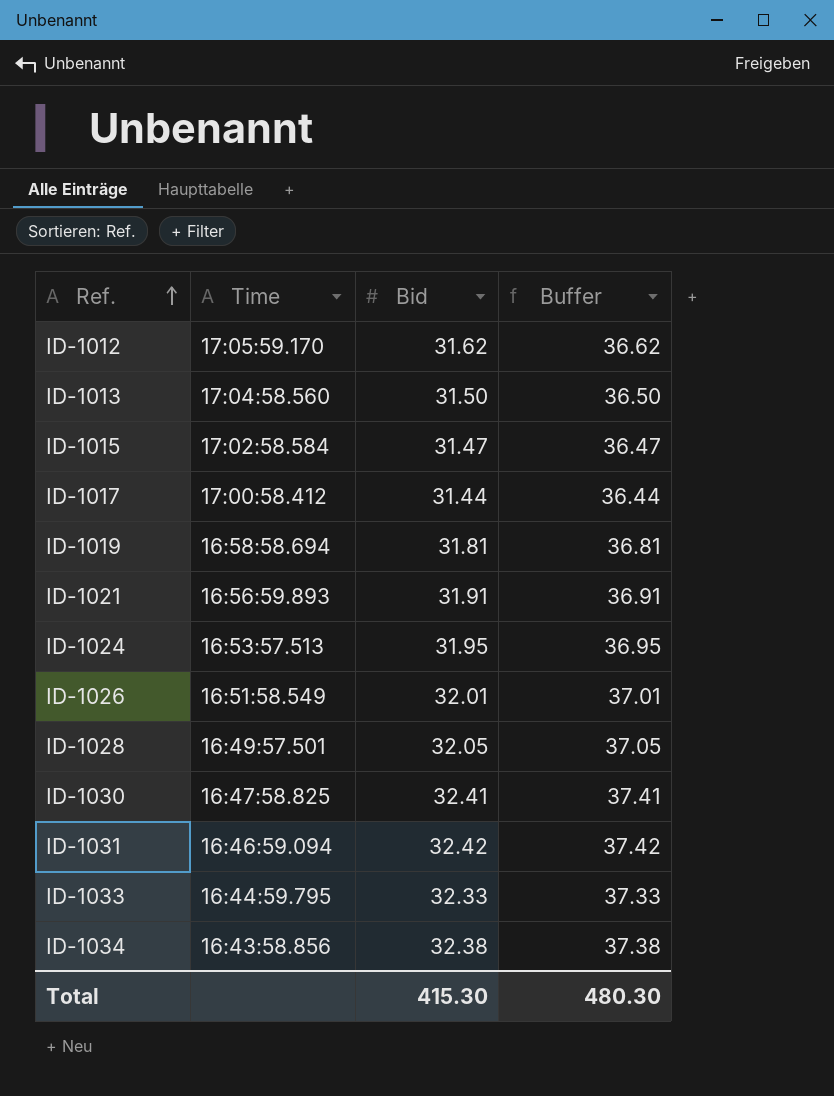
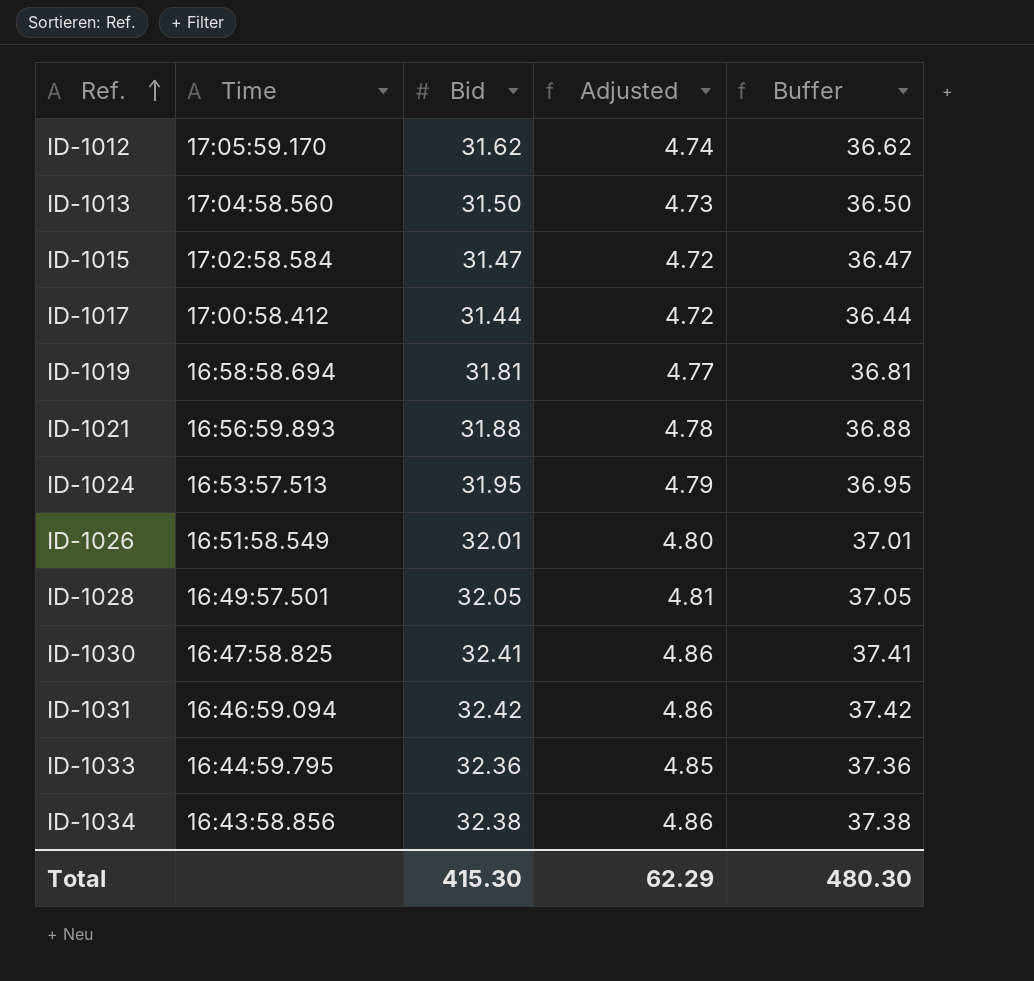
column Adjusted | formula: none -> [Bid] * 0.15
ID-1021 | Bid: 31.91 -> 31.88
ID-1021 | Buffer: 36.91 -> 36.88
ID-1033 | Bid: 32.33 -> 32.36
ID-1033 | Buffer: 37.33 -> 37.36

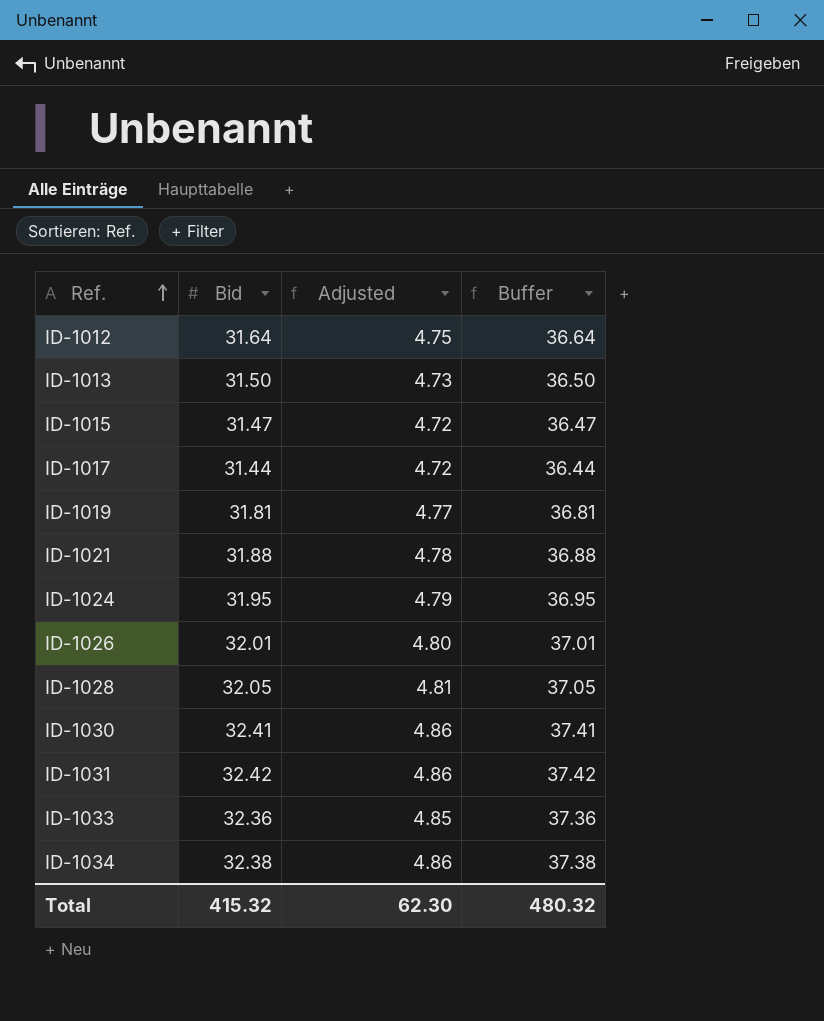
column Time | position: 2 -> none
ID-1012 | Bid: 31.62 -> 31.64
ID-1012 | Adjusted: 4.74 -> 4.75
ID-1012 | Buffer: 36.62 -> 36.64
Total | Bid: 415.30 -> 415.32
Total | Adjusted: 62.29 -> 62.30
Total | Buffer: 480.30 -> 480.32

